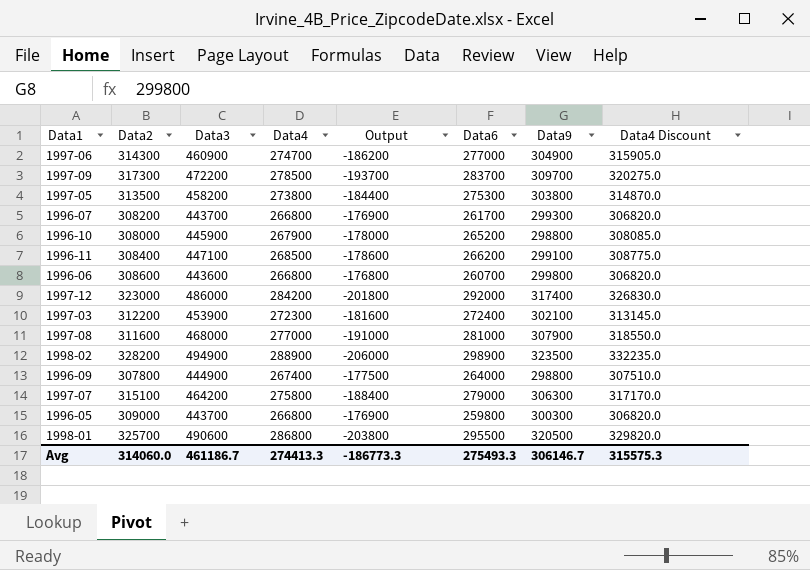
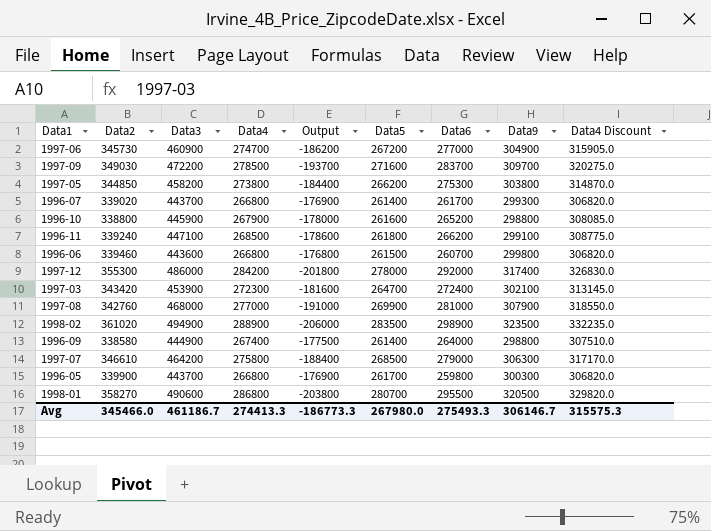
column Data5 | position: none -> 6
1997-06 | Data2: 314300 -> 345730
1997-09 | Data2: 317300 -> 349030
1997-05 | Data2: 313500 -> 344850
1996-07 | Data2: 308200 -> 339020
1996-10 | Data2: 308000 -> 338800
1996-11 | Data2: 308400 -> 339240
1996-06 | Data2: 308600 -> 339460
1997-12 | Data2: 323000 -> 355300
1997-03 | Data2: 312200 -> 343420
1997-08 | Data2: 311600 -> 342760
1998-02 | Data2: 328200 -> 361020
1996-09 | Data2: 307800 -> 338580
1997-07 | Data2: 315100 -> 346610
1996-05 | Data2: 309000 -> 339900
1998-01 | Data2: 325700 -> 358270
Avg | Data2: 314060.0 -> 345466.0

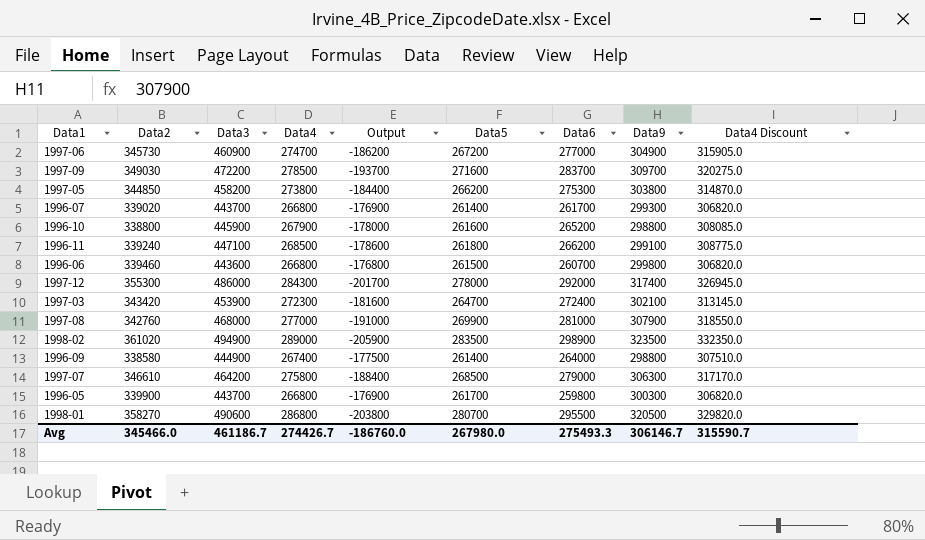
1997-12 | Data4: 284200 -> 284300
1997-12 | Output: -201800 -> -201700
1997-12 | Data4 Discount: 326830.0 -> 326945.0
1998-02 | Data4: 288900 -> 289000
1998-02 | Output: -206000 -> -205900
1998-02 | Data4 Discount: 332235.0 -> 332350.0
Avg | Data4: 274413.3 -> 274426.7
Avg | Output: -186773.3 -> -186760.0
Avg | Data4 Discount: 315575.3 -> 315590.7

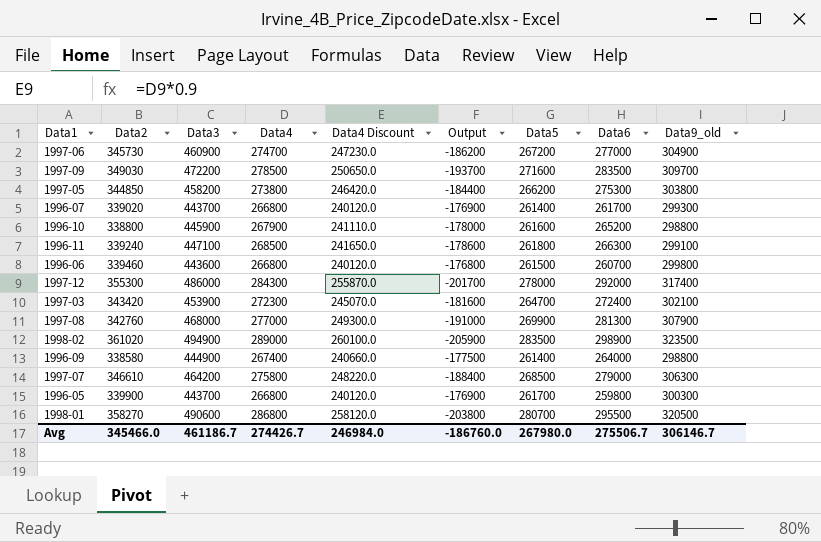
column Data4 Discount | formula: [Data4] * 1.15 -> [Data4] * 0.9
column Data4 Discount | position: 9 -> 5
column name: Data9 -> Data9_old
1997-09 | Data6: 283700 -> 283500
1996-11 | Data6: 266200 -> 266300
1997-08 | Data6: 281000 -> 281300
Avg | Data4 Discount: 315590.7 -> 246984.0
Avg | Data6: 275493.3 -> 275506.7

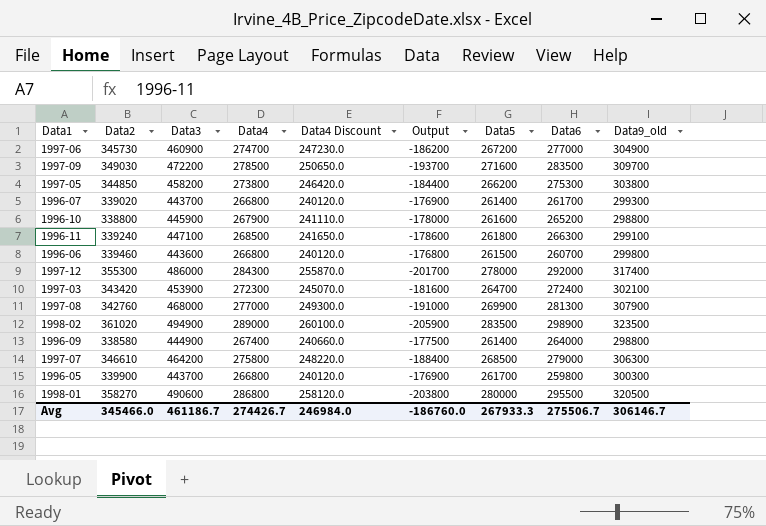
1998-01 | Data5: 280700 -> 280000
Avg | Data5: 267980.0 -> 267933.3

